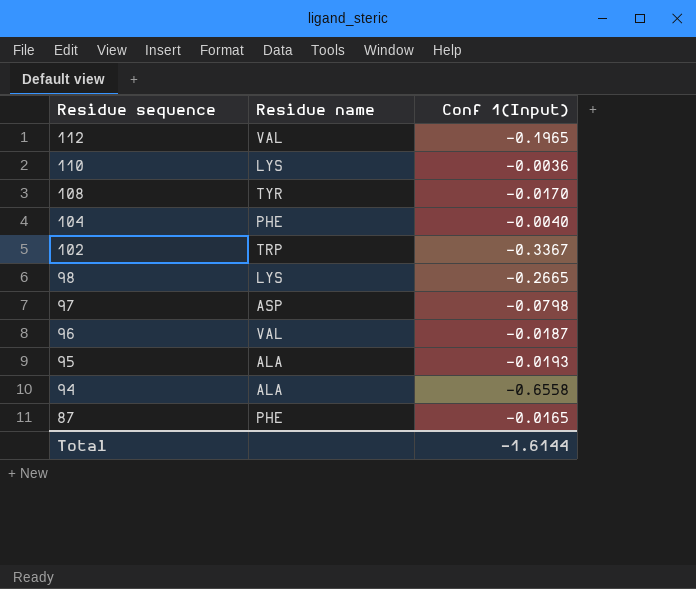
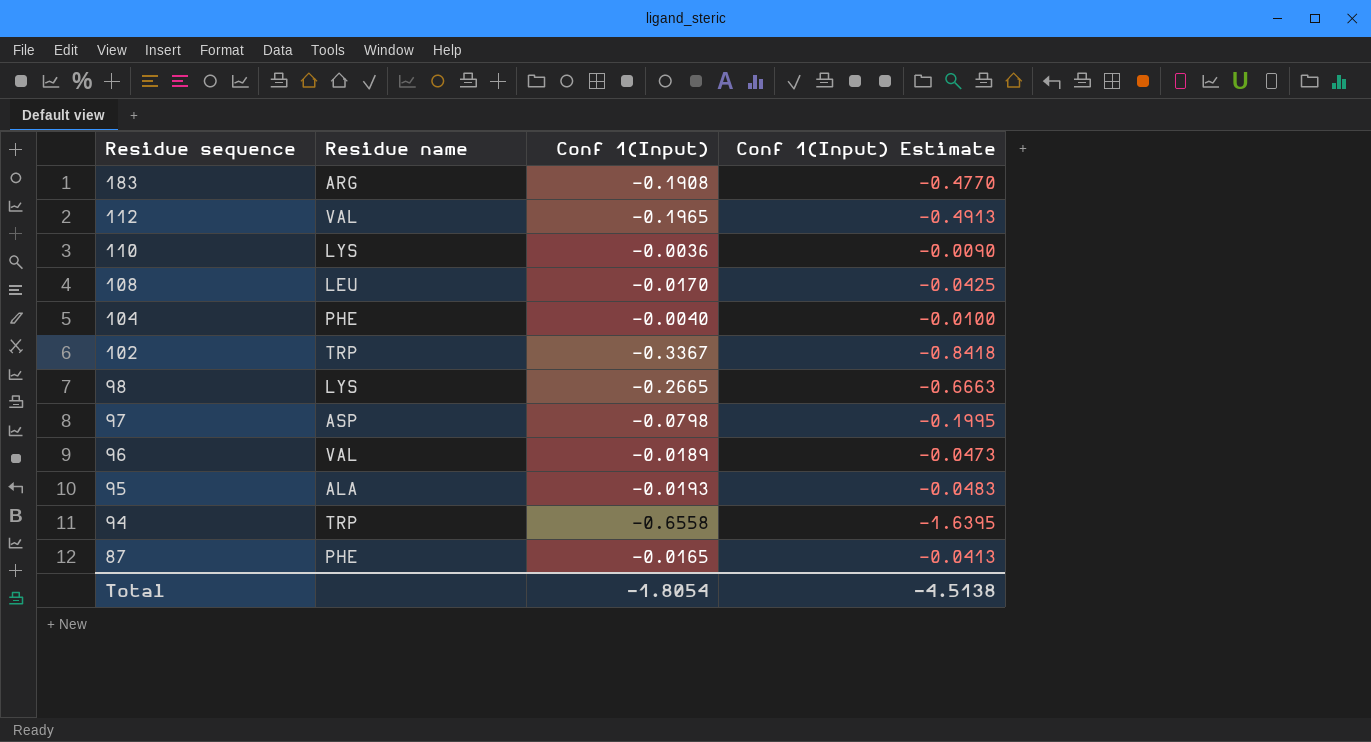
column Conf 1(Input) Estimate | formula: none -> [Conf 1(Input)] * 2.5
row 183: none -> ARG | -0.1908 | -0.4770
108 | Residue name: TYR -> LEU
96 | Conf 1(Input): -0.0187 -> -0.0189
94 | Residue name: ALA -> TRP
Total | Conf 1(Input): -1.6144 -> -1.8054

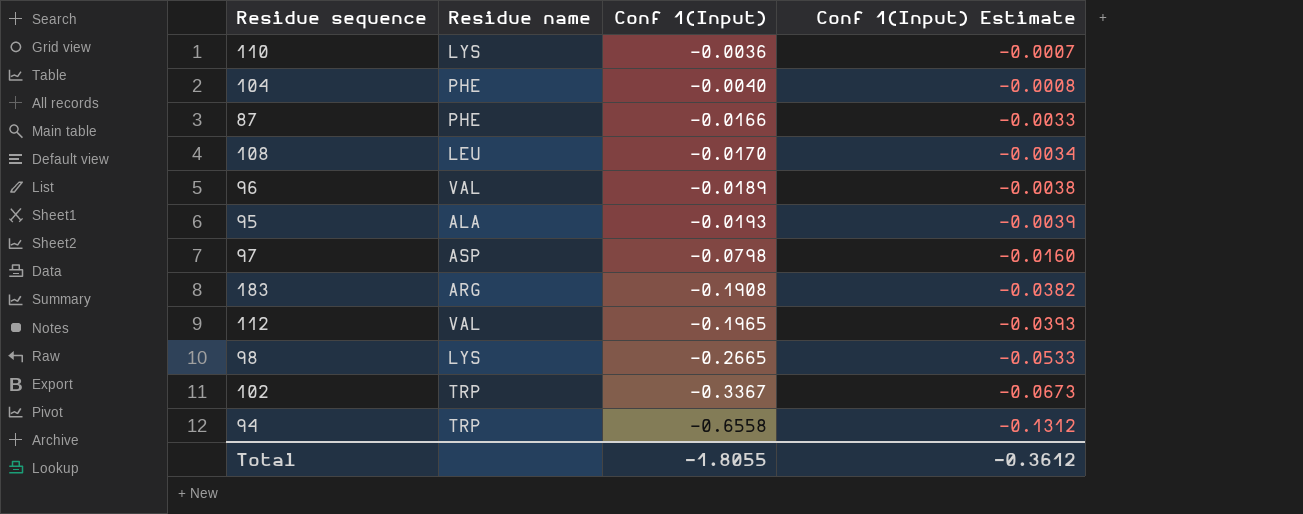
row order: Residue sequence descending -> Conf 1(Input) descending
column Conf 1(Input) Estimate | formula: [Conf 1(Input)] * 2.5 -> [Conf 1(Input)] * 0.2
87 | Conf 1(Input): -0.0165 -> -0.0166
Total | Conf 1(Input): -1.8054 -> -1.8055
Total | Conf 1(Input) Estimate: -4.5138 -> -0.3612

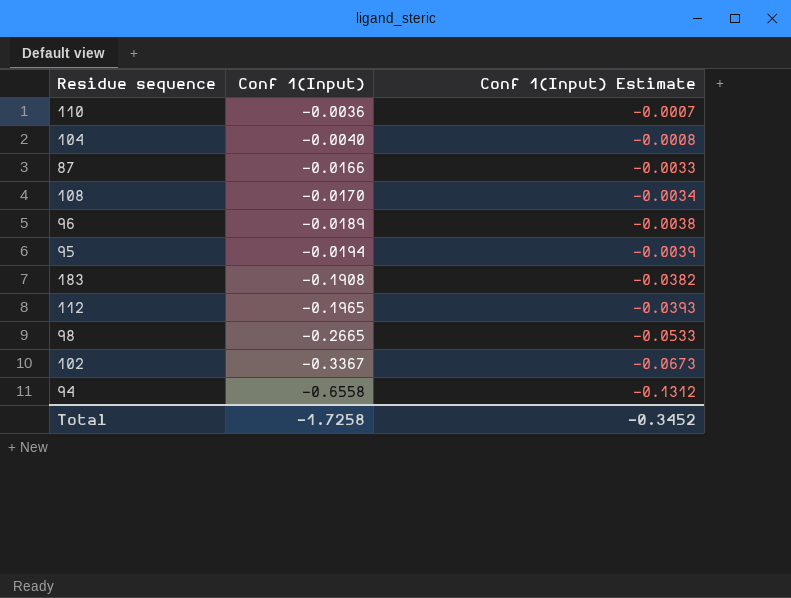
column Residue name | position: 2 -> none
row 97: ASP | -0.0798 | -0.0160 -> none
95 | Conf 1(Input): -0.0193 -> -0.0194
Total | Conf 1(Input): -1.8055 -> -1.7258
Total | Conf 1(Input) Estimate: -0.3612 -> -0.3452

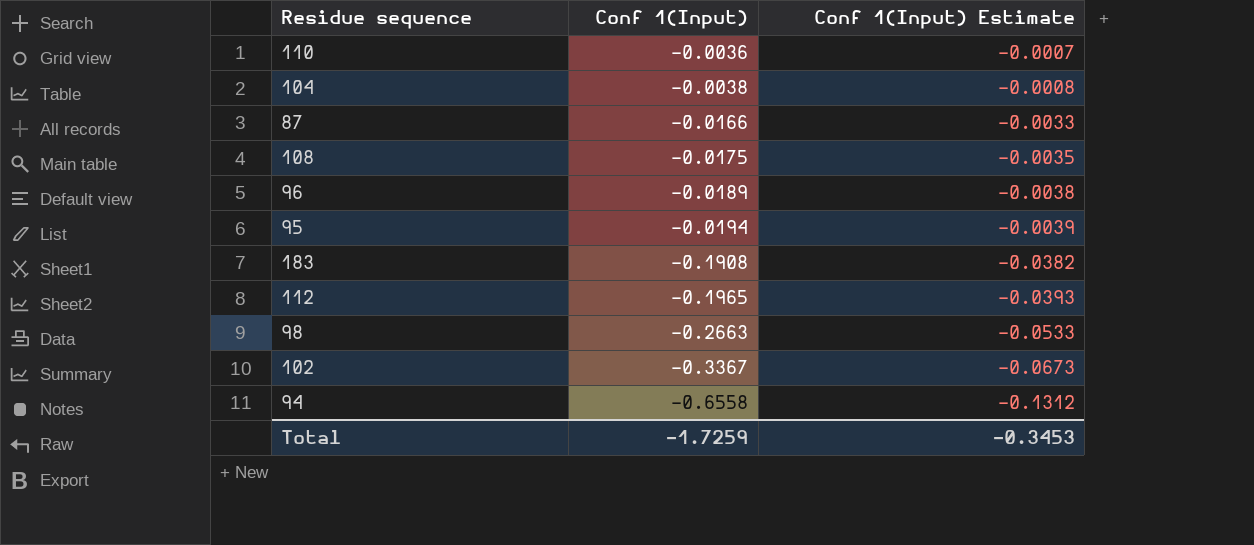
104 | Conf 1(Input): -0.0040 -> -0.0038
108 | Conf 1(Input): -0.0170 -> -0.0175
108 | Conf 1(Input) Estimate: -0.0034 -> -0.0035
98 | Conf 1(Input): -0.2665 -> -0.2663
Total | Conf 1(Input): -1.7258 -> -1.7259
Total | Conf 1(Input) Estimate: -0.3452 -> -0.3453

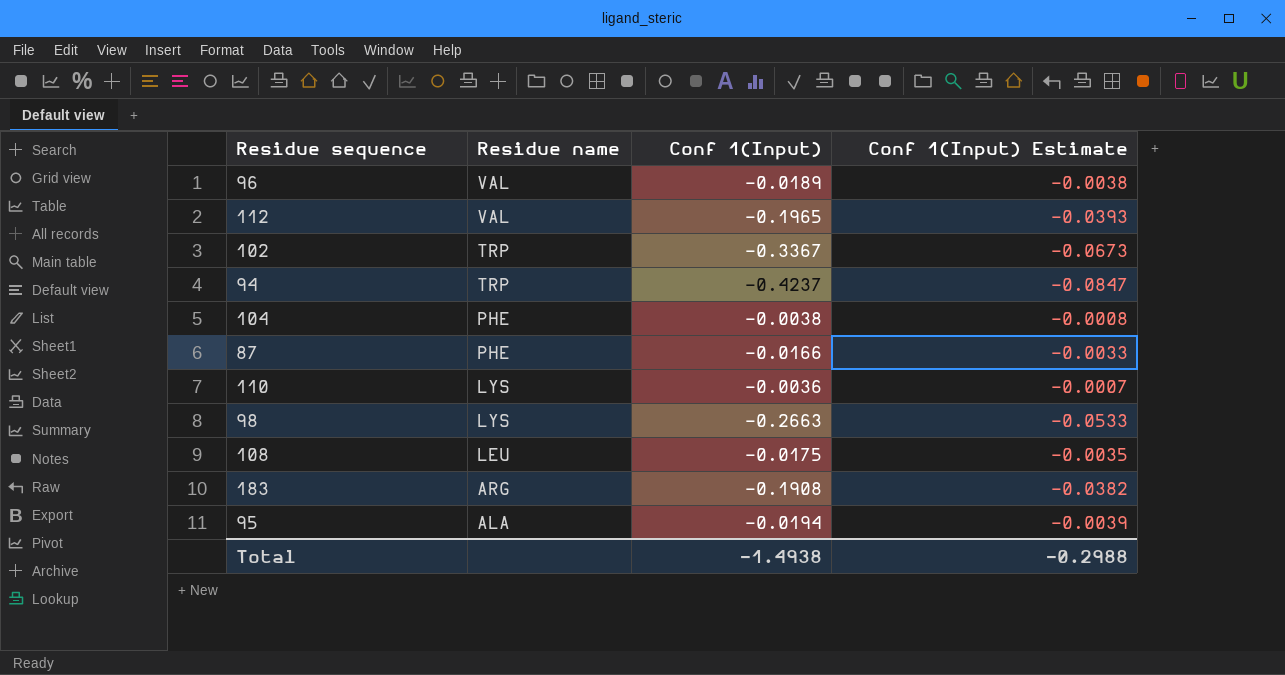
row order: Conf 1(Input) descending -> Residue name descending
column Residue name | position: none -> 2
94 | Conf 1(Input): -0.6558 -> -0.4237
94 | Conf 1(Input) Estimate: -0.1312 -> -0.0847
Total | Conf 1(Input): -1.7259 -> -1.4938
Total | Conf 1(Input) Estimate: -0.3453 -> -0.2988

